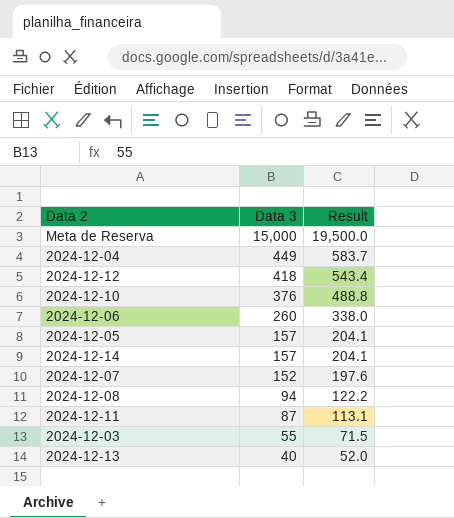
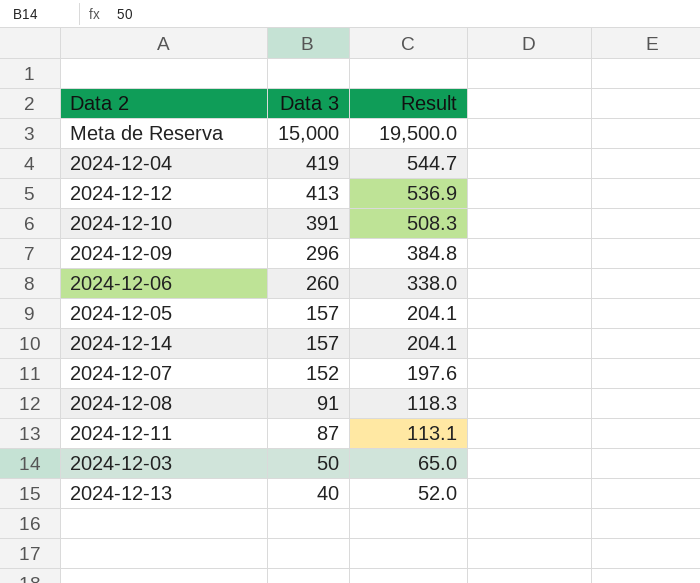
2024-12-04 | Data 3: 449 -> 419
2024-12-04 | Result: 583.7 -> 544.7
2024-12-12 | Data 3: 418 -> 413
2024-12-12 | Result: 543.4 -> 536.9
2024-12-10 | Data 3: 376 -> 391
2024-12-10 | Result: 488.8 -> 508.3
row 2024-12-09: none -> 296 | 384.8
2024-12-08 | Data 3: 94 -> 91
2024-12-08 | Result: 122.2 -> 118.3
2024-12-03 | Data 3: 55 -> 50
2024-12-03 | Result: 71.5 -> 65.0

